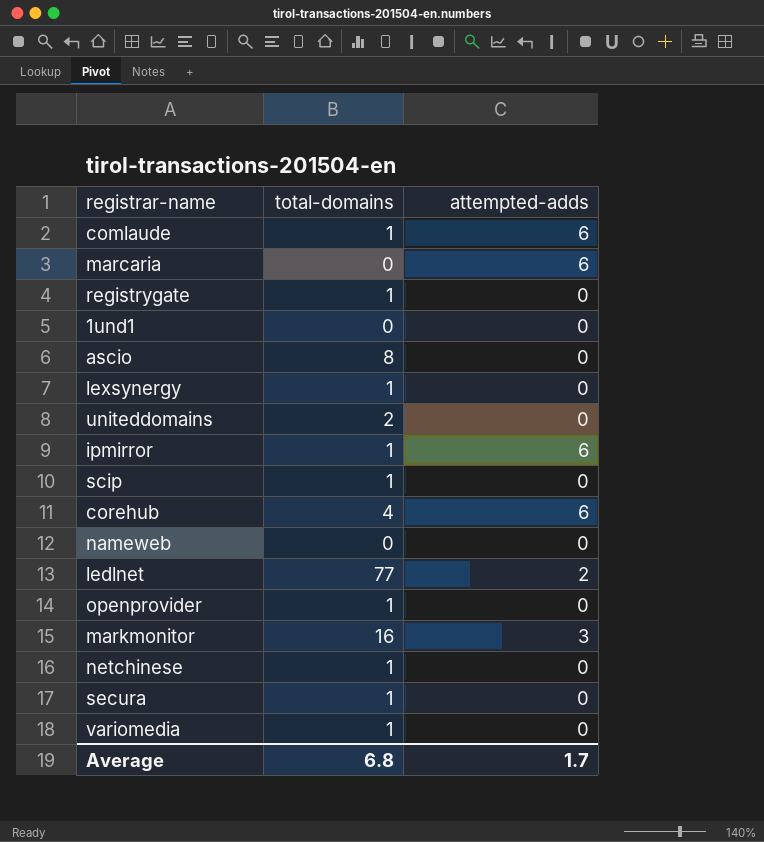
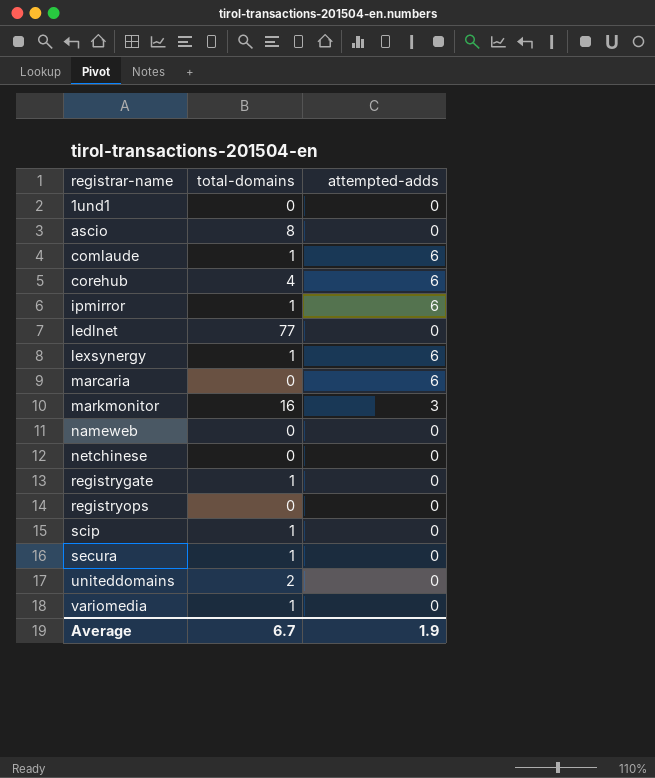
row order: none -> registrar-name ascending
row openprovider: 1 | 0 -> none
ledlnet | attempted-adds: 2 -> 0
lexsynergy | attempted-adds: 0 -> 6
netchinese | total-domains: 1 -> 0
row registryops: none -> 0 | 0
Average | total-domains: 6.8 -> 6.7
Average | attempted-adds: 1.7 -> 1.9

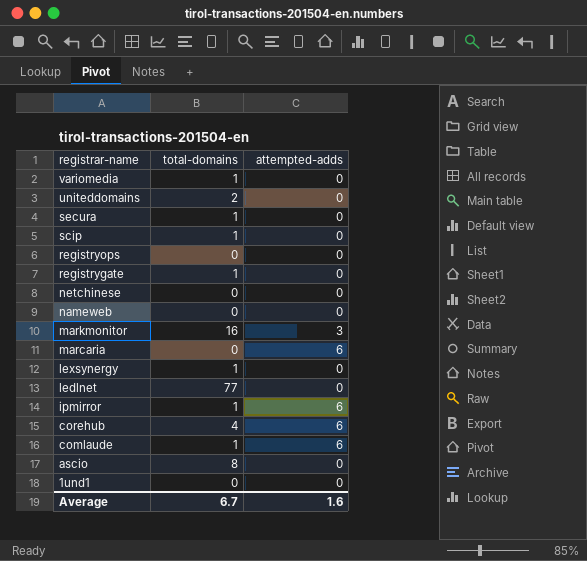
row order: registrar-name ascending -> registrar-name descending
lexsynergy | attempted-adds: 6 -> 0
Average | attempted-adds: 1.9 -> 1.6

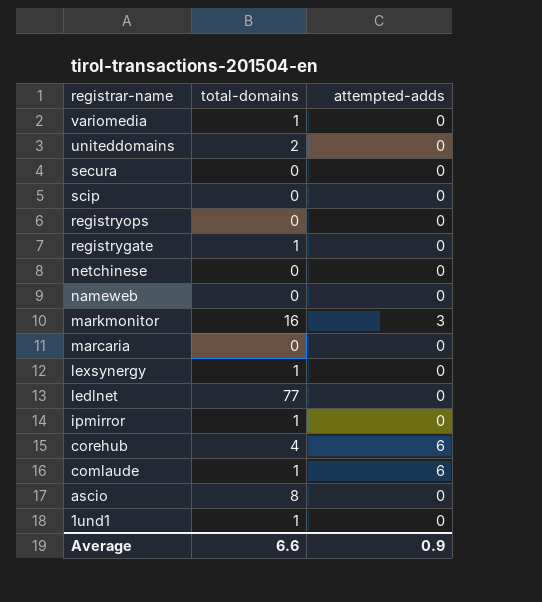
secura | total-domains: 1 -> 0
scip | total-domains: 1 -> 0
marcaria | attempted-adds: 6 -> 0
ipmirror | attempted-adds: 6 -> 0
1und1 | total-domains: 0 -> 1
Average | total-domains: 6.7 -> 6.6
Average | attempted-adds: 1.6 -> 0.9

